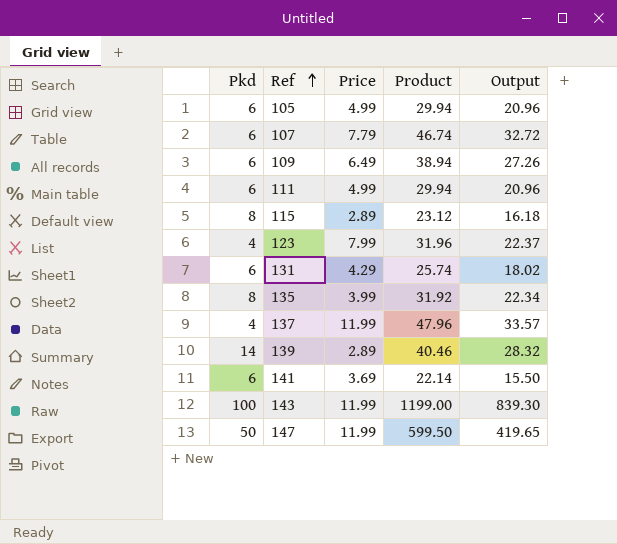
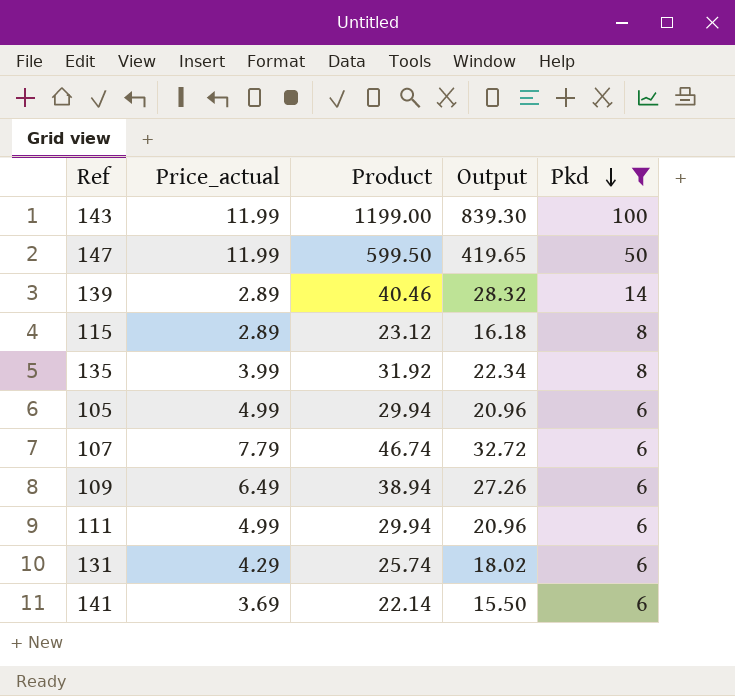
filter: none -> Pkd != 4
row order: Ref ascending -> Pkd descending
column name: Price -> Price_actual
column Pkd | position: 1 -> 5

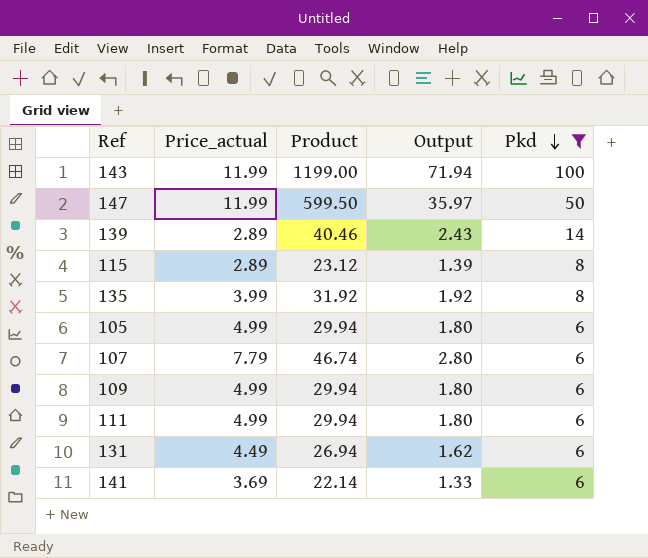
column Output | formula: [Product] * 0.7 -> [Product] * 0.06
109 | Price_actual: 6.49 -> 4.99
109 | Product: 38.94 -> 29.94
131 | Price_actual: 4.29 -> 4.49
131 | Product: 25.74 -> 26.94

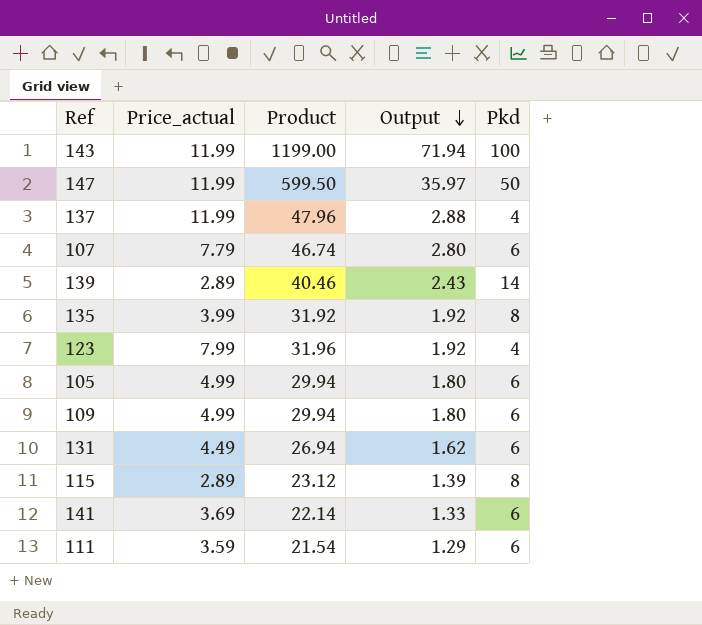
filter: Pkd != 4 -> none
row order: Pkd descending -> Output descending
111 | Price_actual: 4.99 -> 3.59
111 | Product: 29.94 -> 21.54
111 | Output: 1.80 -> 1.29

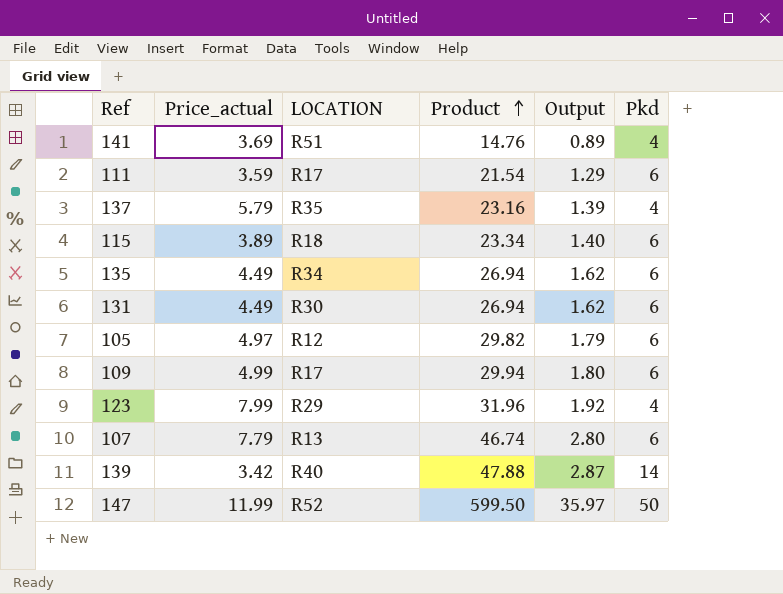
row order: Output descending -> Product ascending
column LOCATION | position: none -> 3
row 143: 11.99 | 1199.00 | 71.94 | 100 -> none
141 | Product: 22.14 -> 14.76
141 | Output: 1.33 -> 0.89
141 | Pkd: 6 -> 4
137 | Price_actual: 11.99 -> 5.79
137 | Product: 47.96 -> 23.16
137 | Output: 2.88 -> 1.39
115 | Price_actual: 2.89 -> 3.89
115 | Product: 23.12 -> 23.34
115 | Output: 1.39 -> 1.40
115 | Pkd: 8 -> 6
135 | Price_actual: 3.99 -> 4.49
135 | Product: 31.92 -> 26.94
135 | Output: 1.92 -> 1.62
135 | Pkd: 8 -> 6
105 | Price_actual: 4.99 -> 4.97
105 | Product: 29.94 -> 29.82
105 | Output: 1.80 -> 1.79
139 | Price_actual: 2.89 -> 3.42
139 | Product: 40.46 -> 47.88
139 | Output: 2.43 -> 2.87

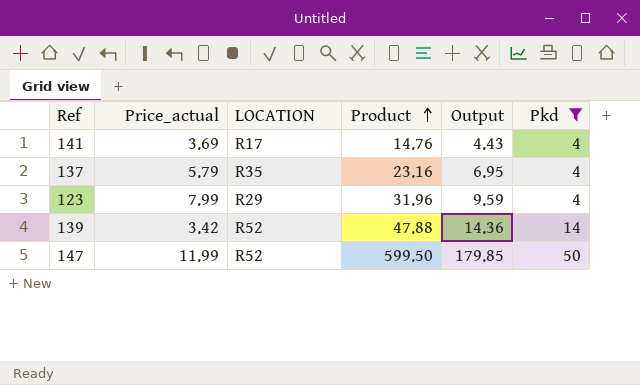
filter: none -> Pkd != 6
column Output | formula: [Product] * 0.06 -> [Product] * 0.3
141 | LOCATION: R51 -> R17
139 | LOCATION: R40 -> R52

